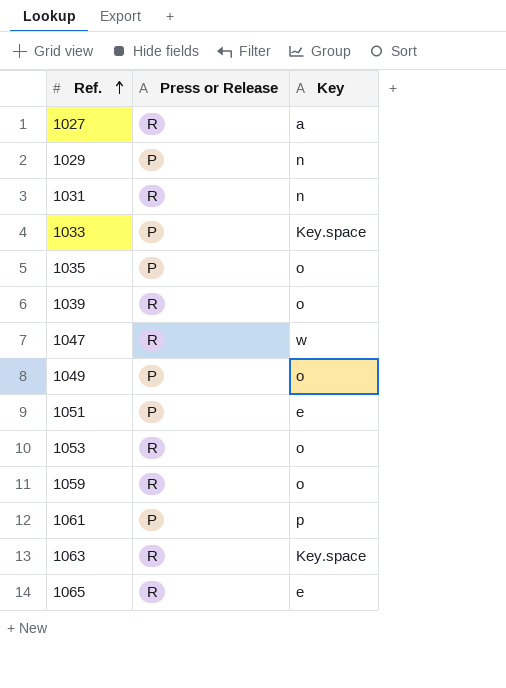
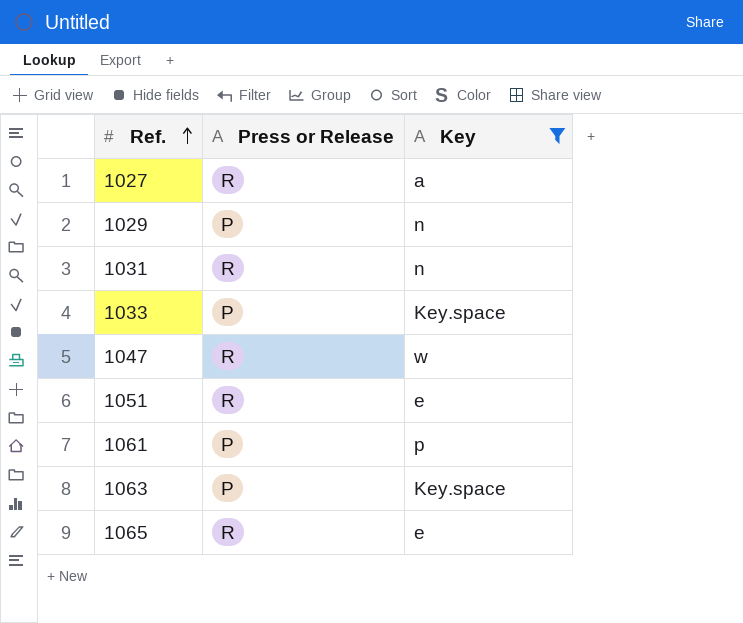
filter: none -> Key != o
1051 | Press or Release: P -> R
1063 | Press or Release: R -> P

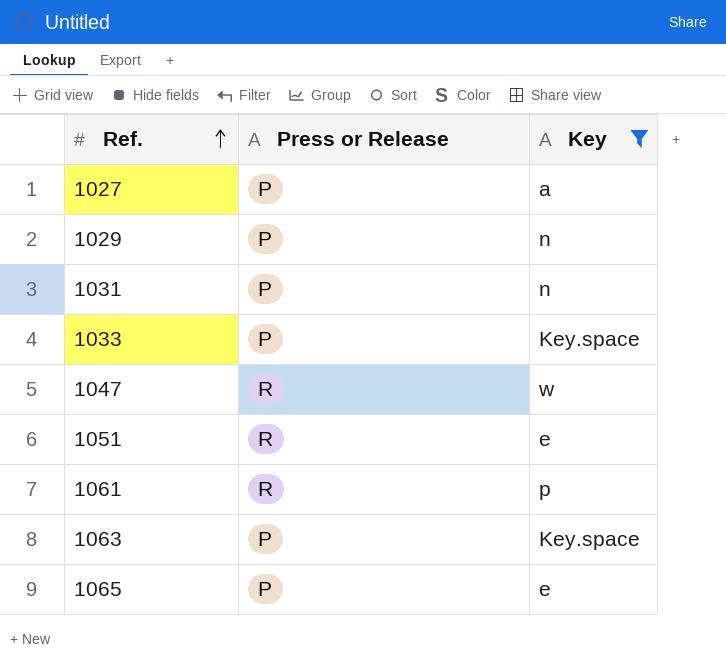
1027 | Press or Release: R -> P
1031 | Press or Release: R -> P
1061 | Press or Release: P -> R
1065 | Press or Release: R -> P

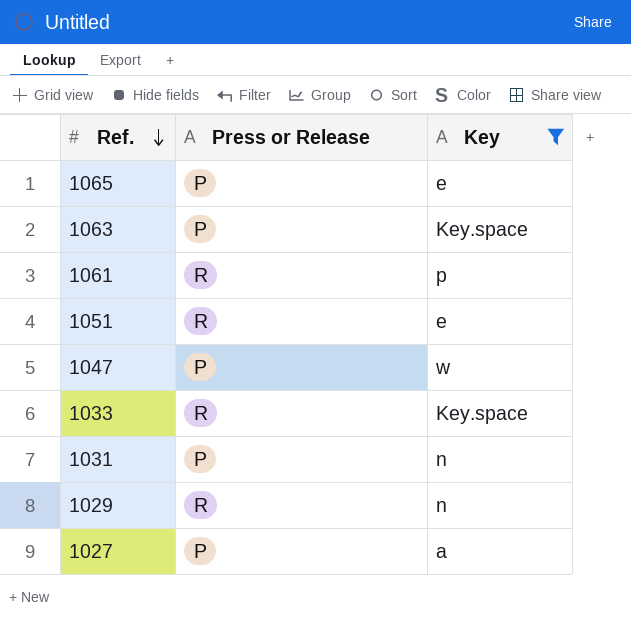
row order: Ref. ascending -> Ref. descending
1047 | Press or Release: R -> P
1033 | Press or Release: P -> R
1029 | Press or Release: P -> R

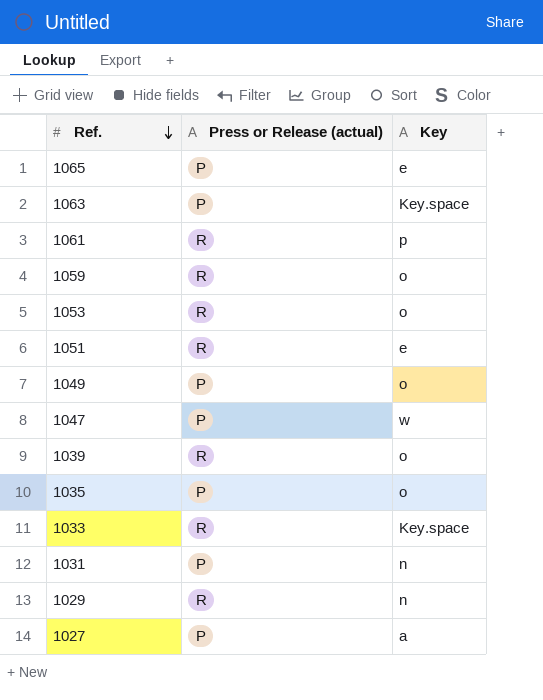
filter: Key != o -> none
column name: Press or Release -> Press or Release (actual)

